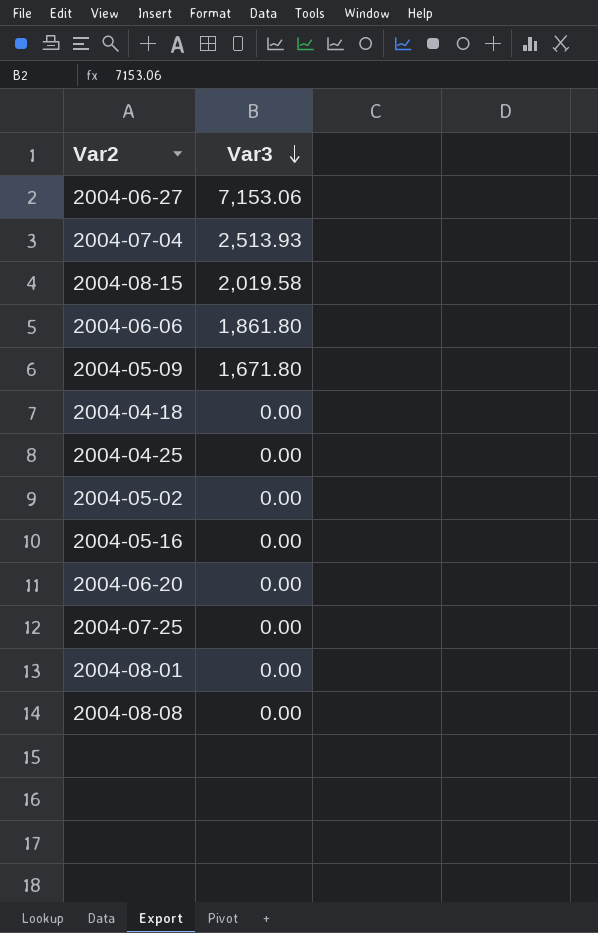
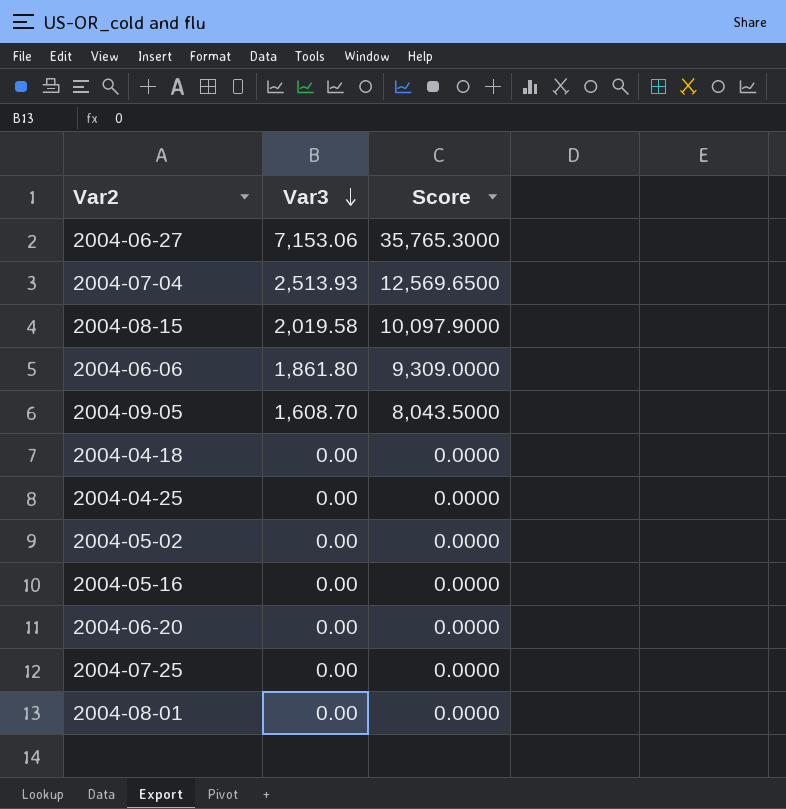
column Score | formula: none -> [Var3] * 5
row 2004-05-09: 1,671.80 -> none
row 2004-08-08: 0.00 -> none
row 2004-09-05: none -> 1,608.70 | 8,043.5000

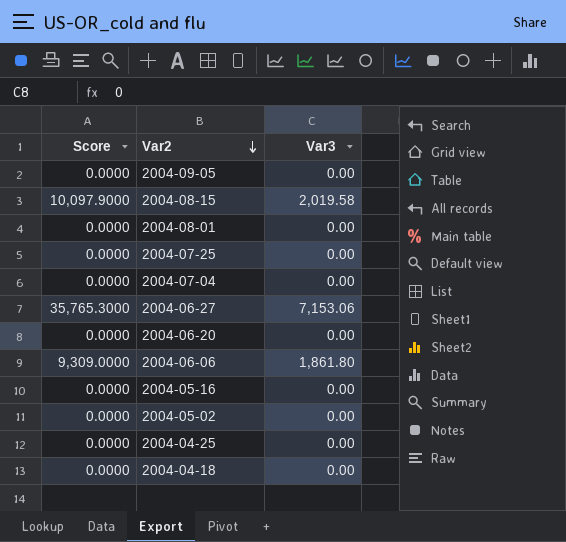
row order: Var3 descending -> Var2 descending
column Score | position: 3 -> 1
2004-09-05 | Score: 8,043.5000 -> 0.0000
2004-09-05 | Var3: 1,608.70 -> 0.00
2004-07-04 | Score: 12,569.6500 -> 0.0000
2004-07-04 | Var3: 2,513.93 -> 0.00

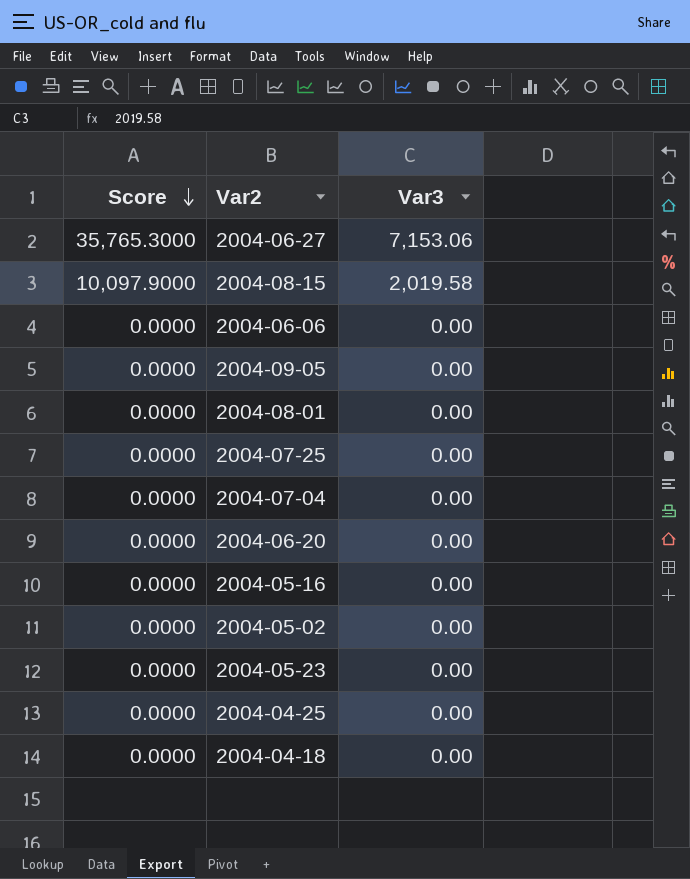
row order: Var2 descending -> Score descending
2004-06-06 | Score: 9,309.0000 -> 0.0000
2004-06-06 | Var3: 1,861.80 -> 0.00
row 2004-05-23: none -> 0.0000 | 0.00

